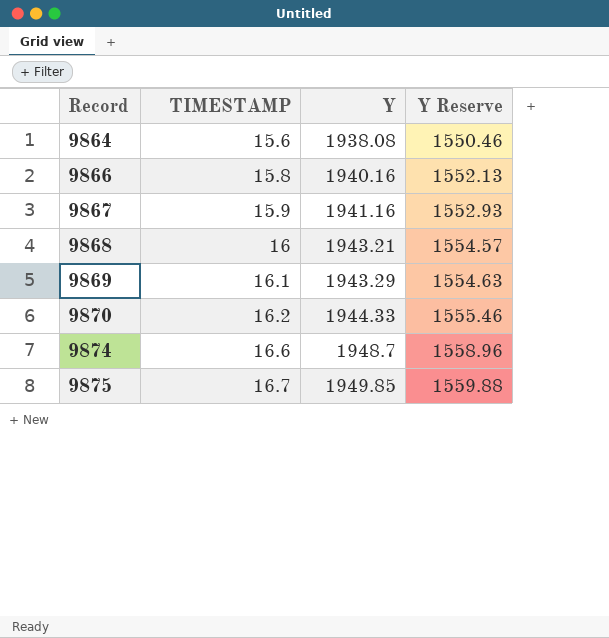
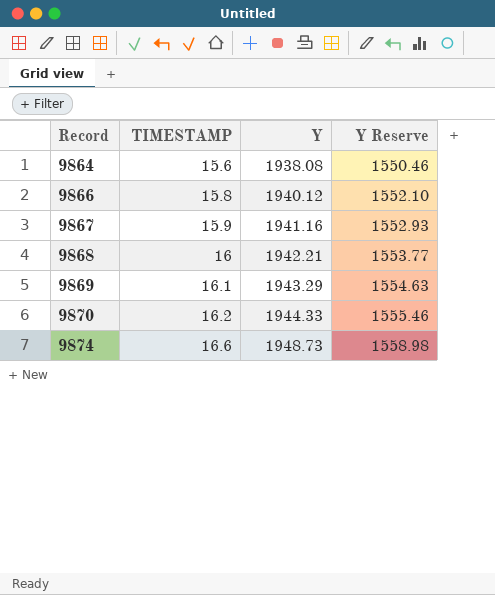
row 9875: 16.7 | 1949.85 | 1559.88 -> none
9866 | Y: 1940.16 -> 1940.12
9866 | Y Reserve: 1552.13 -> 1552.10
9868 | Y: 1943.21 -> 1942.21
9868 | Y Reserve: 1554.57 -> 1553.77
9874 | Y: 1948.7 -> 1948.73
9874 | Y Reserve: 1558.96 -> 1558.98

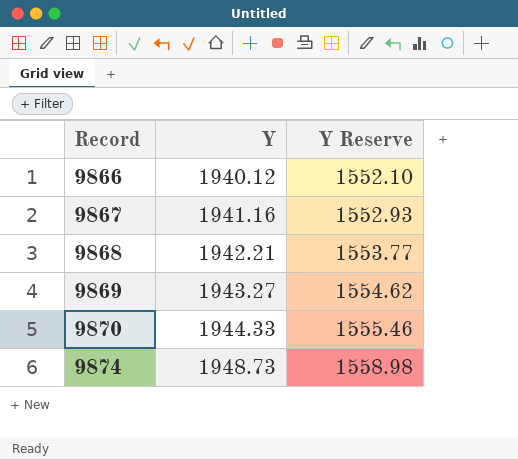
column TIMESTAMP | position: 2 -> none
row 9864: 15.6 | 1938.08 | 1550.46 -> none
9869 | Y: 1943.29 -> 1943.27
9869 | Y Reserve: 1554.63 -> 1554.62

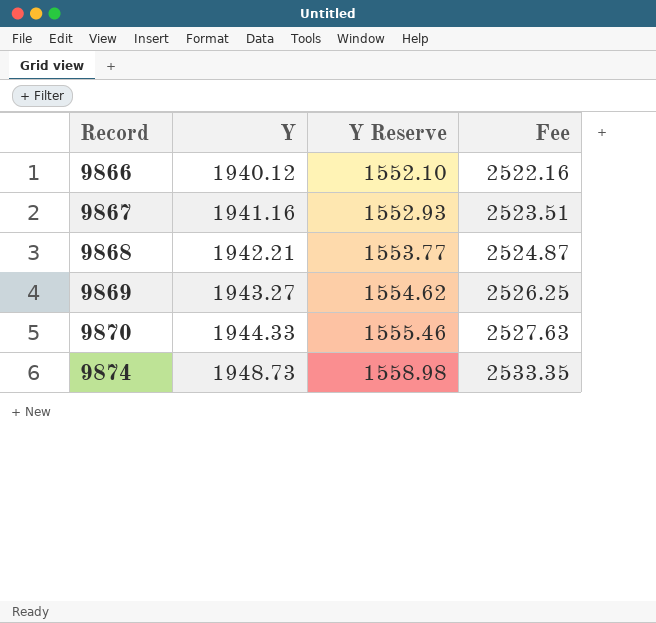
column Fee | formula: none -> [Y] * 1.3

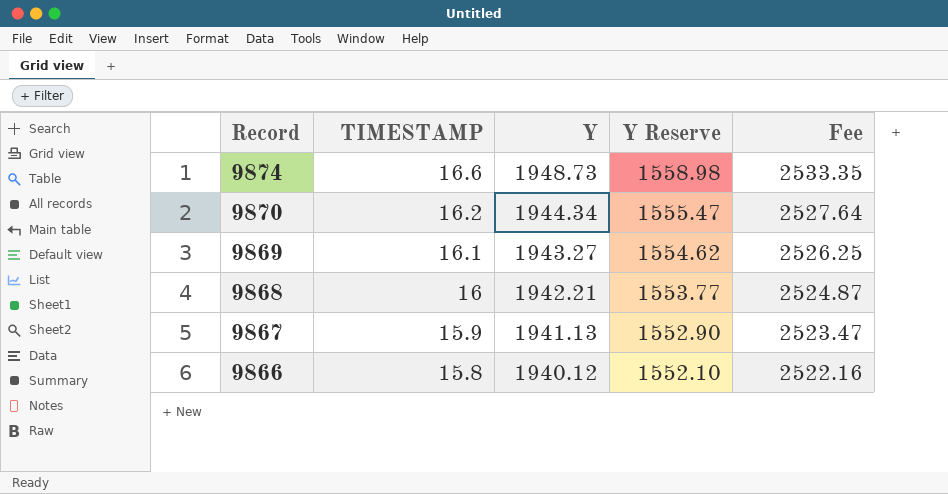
row order: Record ascending -> Record descending
column TIMESTAMP | position: none -> 2
9870 | Y: 1944.33 -> 1944.34
9870 | Y Reserve: 1555.46 -> 1555.47
9870 | Fee: 2527.63 -> 2527.64
9867 | Y: 1941.16 -> 1941.13
9867 | Y Reserve: 1552.93 -> 1552.90
9867 | Fee: 2523.51 -> 2523.47

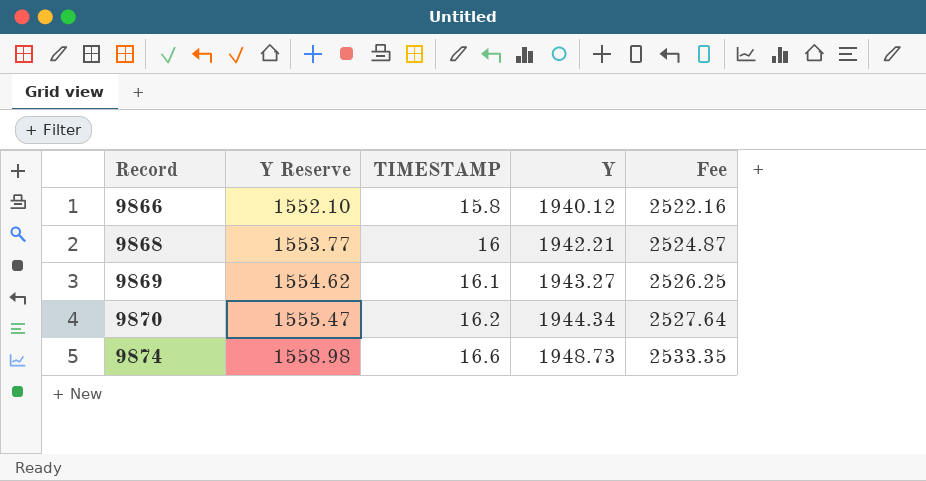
row order: Record descending -> Record ascending
column Y Reserve | position: 4 -> 2
row 9867: 15.9 | 1941.13 | 1552.90 | 2523.47 -> none

